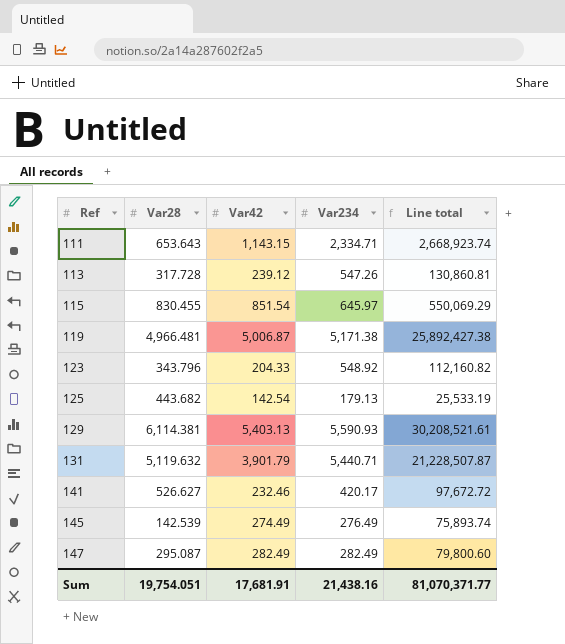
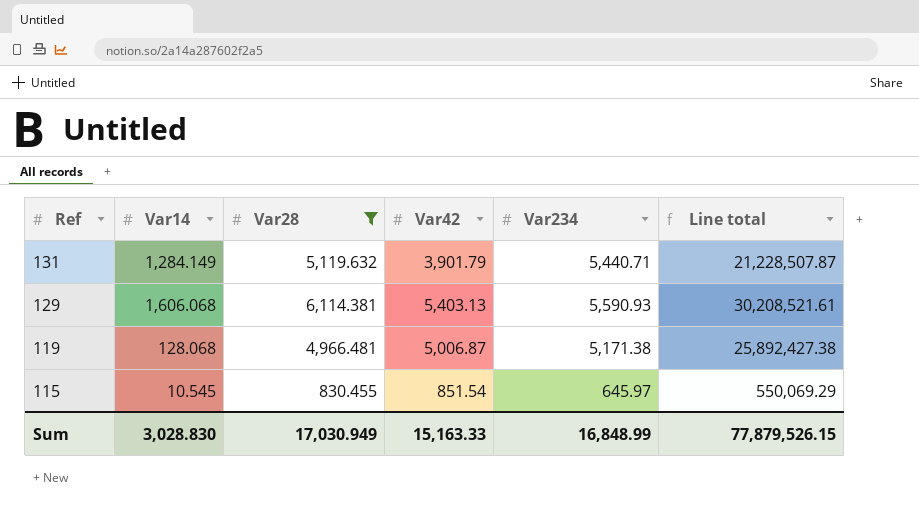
filter: none -> Var28 >= 830.455
row order: Ref ascending -> Ref descending
column Var14 | position: none -> 2
Sum | Var28: 19,754.051 -> 17,030.949
Sum | Var42: 17,681.91 -> 15,163.33
Sum | Var234: 21,438.16 -> 16,848.99
Sum | Line total: 81,070,371.77 -> 77,879,526.15

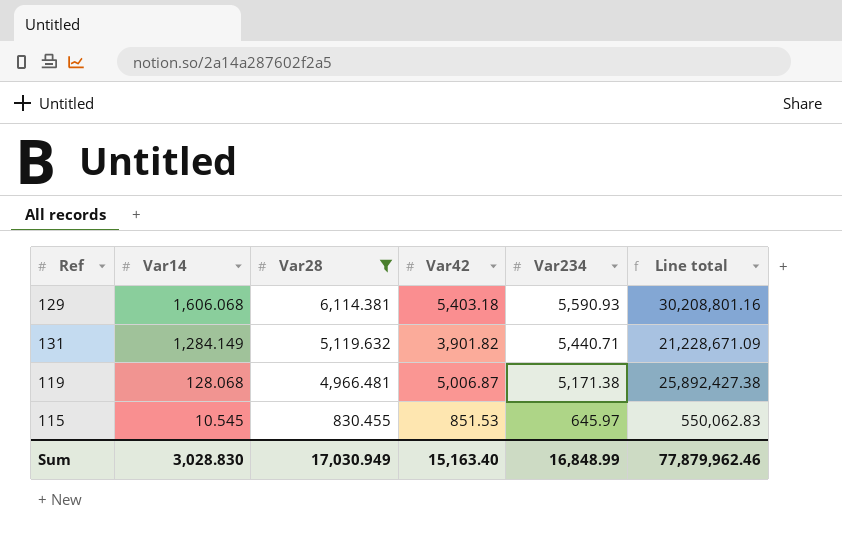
row order: Ref descending -> Var14 descending
129 | Var42: 5,403.13 -> 5,403.18
129 | Line total: 30,208,521.61 -> 30,208,801.16
131 | Var42: 3,901.79 -> 3,901.82
131 | Line total: 21,228,507.87 -> 21,228,671.09
115 | Var42: 851.54 -> 851.53
115 | Line total: 550,069.29 -> 550,062.83
Sum | Var42: 15,163.33 -> 15,163.40
Sum | Line total: 77,879,526.15 -> 77,879,962.46

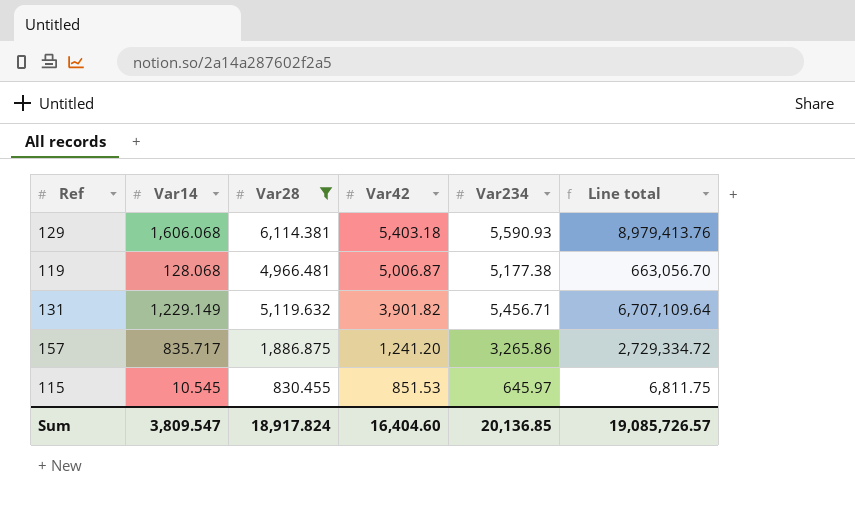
row order: Var14 descending -> Var42 descending
column Line total | formula: [Var42] * [Var234] -> [Var14] * [Var234]
119 | Var234: 5,171.38 -> 5,177.38
131 | Var14: 1,284.149 -> 1,229.149
131 | Var234: 5,440.71 -> 5,456.71
row 157: none -> 835.717 | 1,886.875 | 1,241.20 | 3,265.86 | 2,729,334.72
Sum | Var14: 3,028.830 -> 3,809.547
Sum | Var28: 17,030.949 -> 18,917.824
Sum | Var42: 15,163.40 -> 16,404.60
Sum | Var234: 16,848.99 -> 20,136.85
Sum | Line total: 77,879,962.46 -> 19,085,726.57

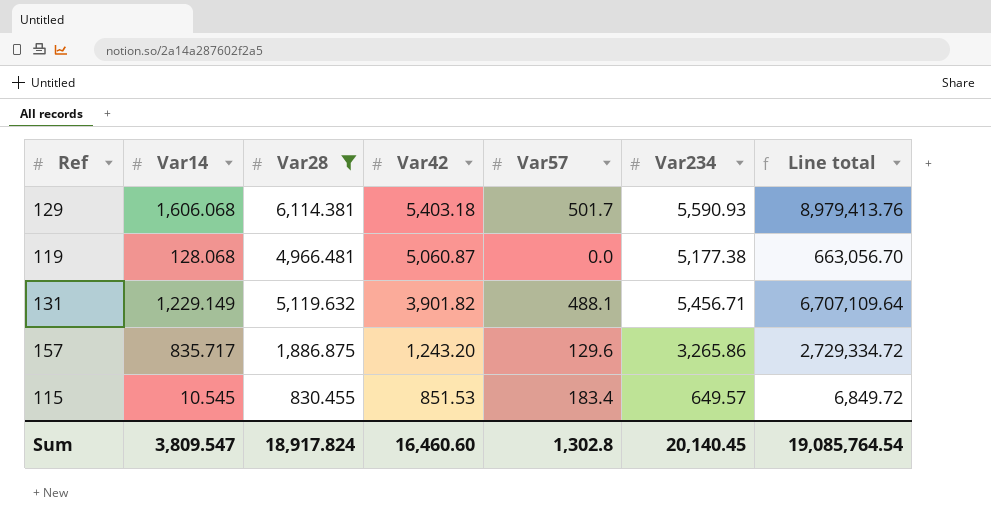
column Var57 | position: none -> 5
119 | Var42: 5,006.87 -> 5,060.87
157 | Var42: 1,241.20 -> 1,243.20
115 | Var234: 645.97 -> 649.57
115 | Line total: 6,811.75 -> 6,849.72
Sum | Var42: 16,404.60 -> 16,460.60
Sum | Var234: 20,136.85 -> 20,140.45
Sum | Line total: 19,085,726.57 -> 19,085,764.54

